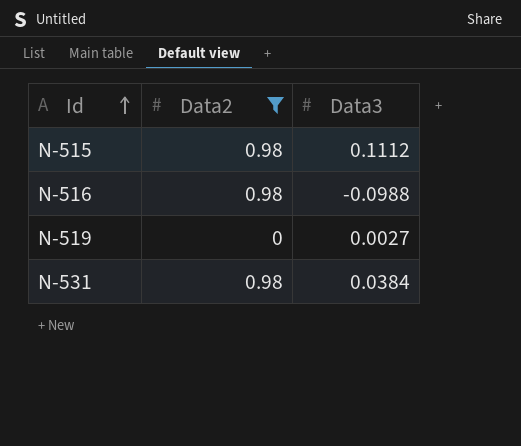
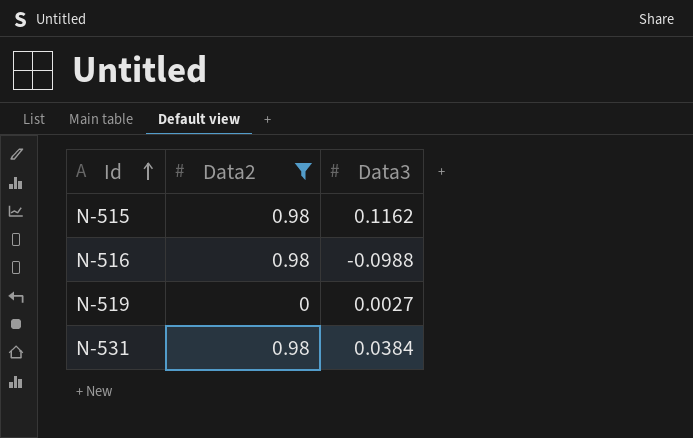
N-515 | Data3: 0.1112 -> 0.1162

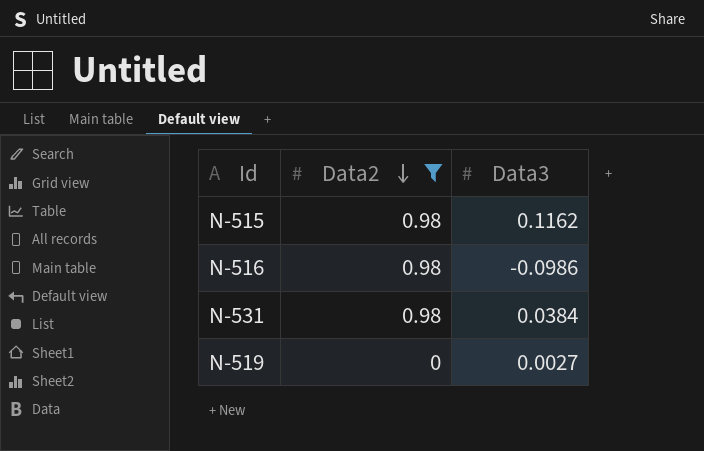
row order: Id ascending -> Data2 descending
N-516 | Data3: -0.0988 -> -0.0986

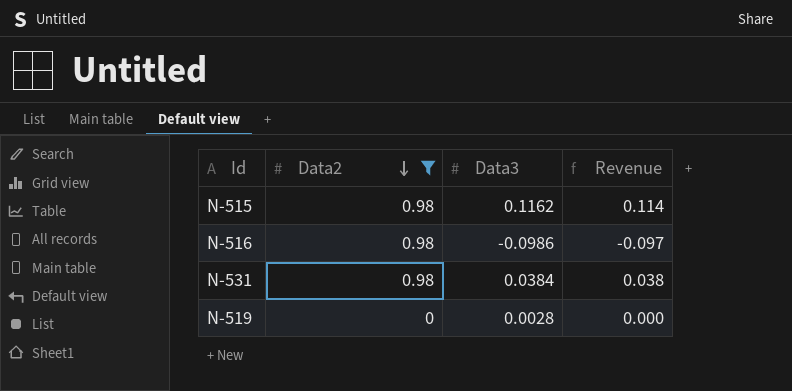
column Revenue | formula: none -> [Data2] * [Data3]
N-519 | Data3: 0.0027 -> 0.0028

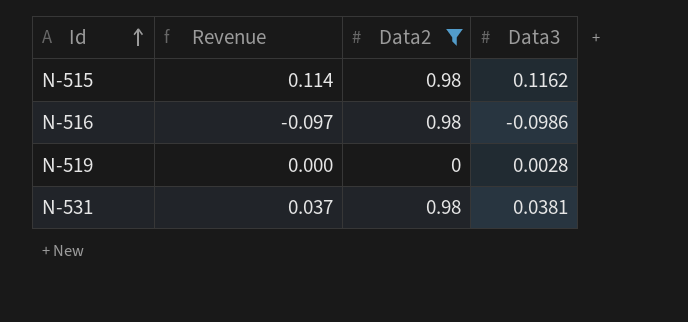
row order: Data2 descending -> Id ascending
column Revenue | position: 4 -> 2
N-531 | Revenue: 0.038 -> 0.037
N-531 | Data3: 0.0384 -> 0.0381

